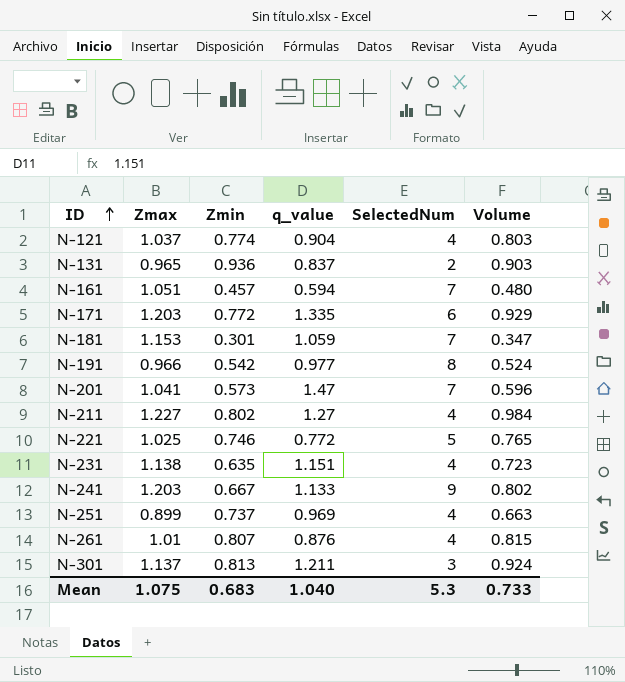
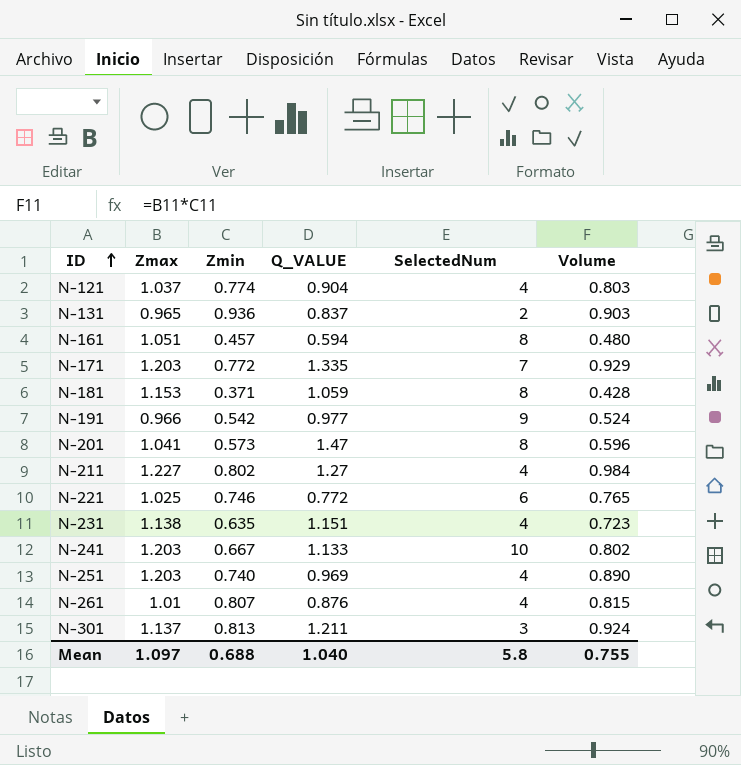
column name: q_value -> Q_VALUE
N-161 | SelectedNum: 7 -> 8
N-171 | SelectedNum: 6 -> 7
N-181 | Zmin: 0.301 -> 0.371
N-181 | SelectedNum: 7 -> 8
N-181 | Volume: 0.347 -> 0.428
N-191 | SelectedNum: 8 -> 9
N-201 | SelectedNum: 7 -> 8
N-221 | SelectedNum: 5 -> 6
N-241 | SelectedNum: 9 -> 10
N-251 | Zmax: 0.899 -> 1.203
N-251 | Zmin: 0.737 -> 0.740
N-251 | Volume: 0.663 -> 0.890
Mean | Zmax: 1.075 -> 1.097
Mean | Zmin: 0.683 -> 0.688
Mean | SelectedNum: 5.3 -> 5.8
Mean | Volume: 0.733 -> 0.755

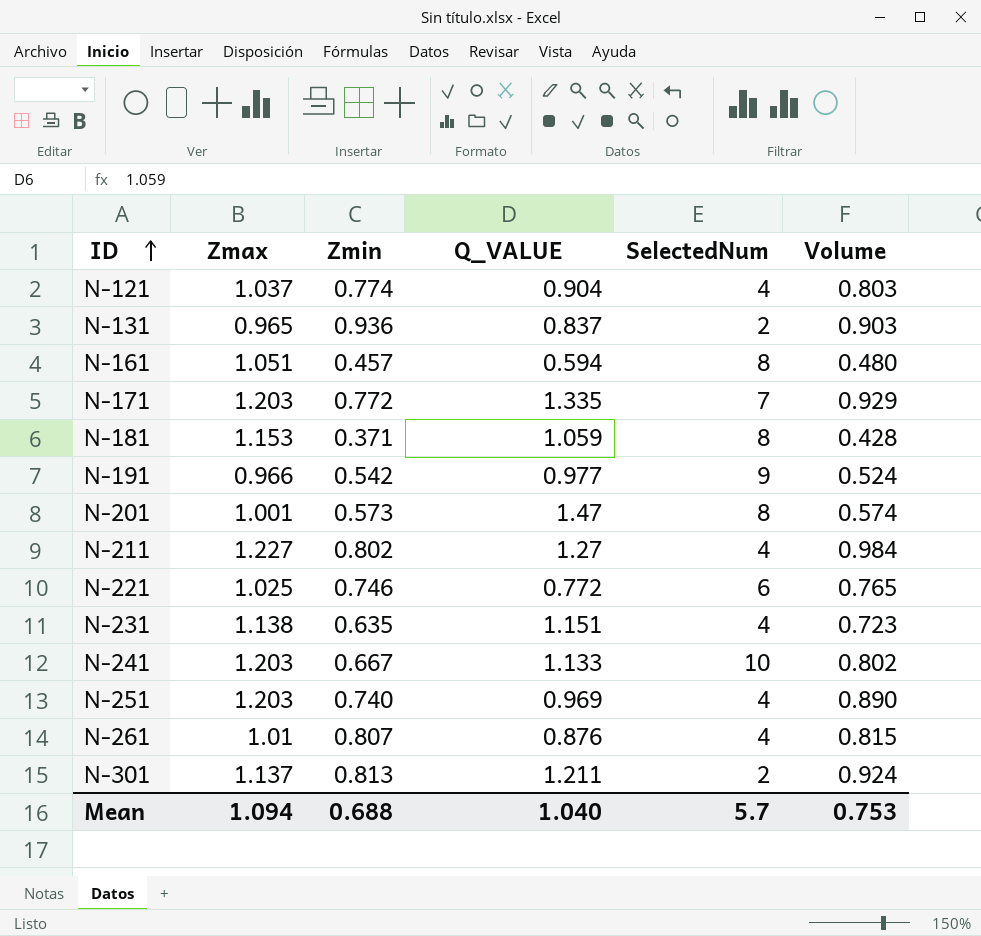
N-201 | Zmax: 1.041 -> 1.001
N-201 | Volume: 0.596 -> 0.574
N-301 | SelectedNum: 3 -> 2
Mean | Zmax: 1.097 -> 1.094
Mean | SelectedNum: 5.8 -> 5.7
Mean | Volume: 0.755 -> 0.753

